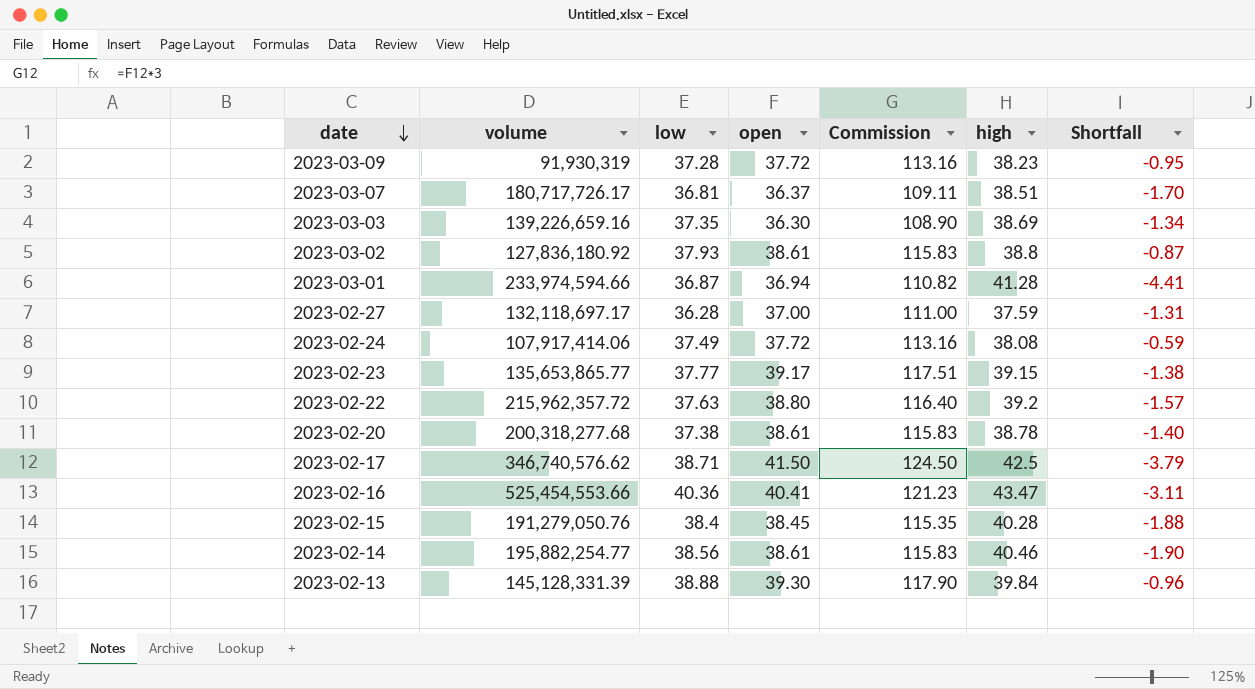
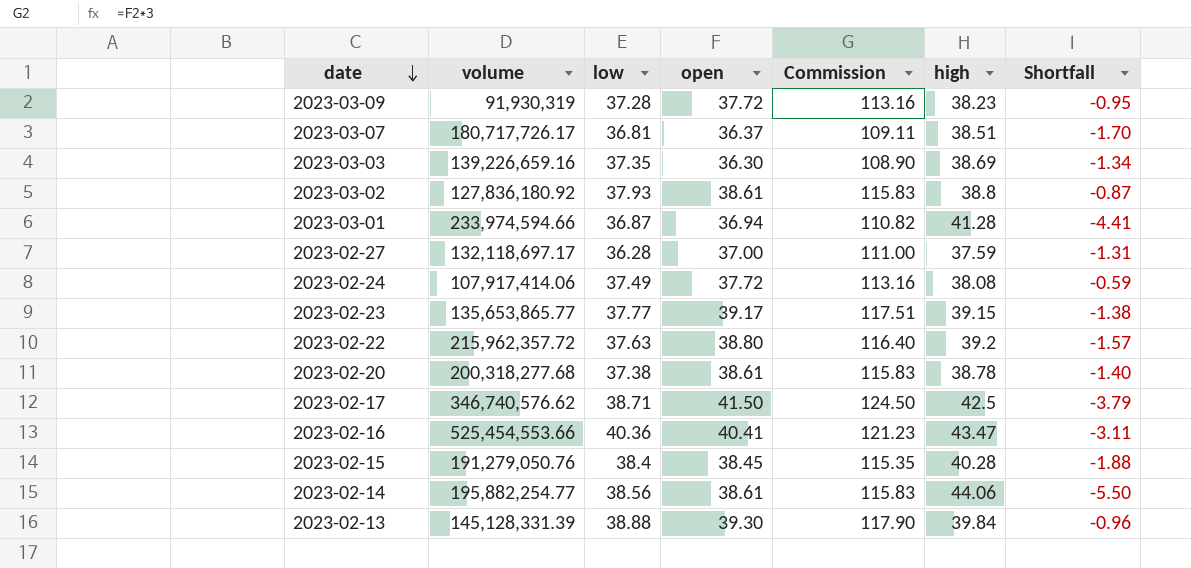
2023-02-14 | high: 40.46 -> 44.06
2023-02-14 | Shortfall: -1.90 -> -5.50

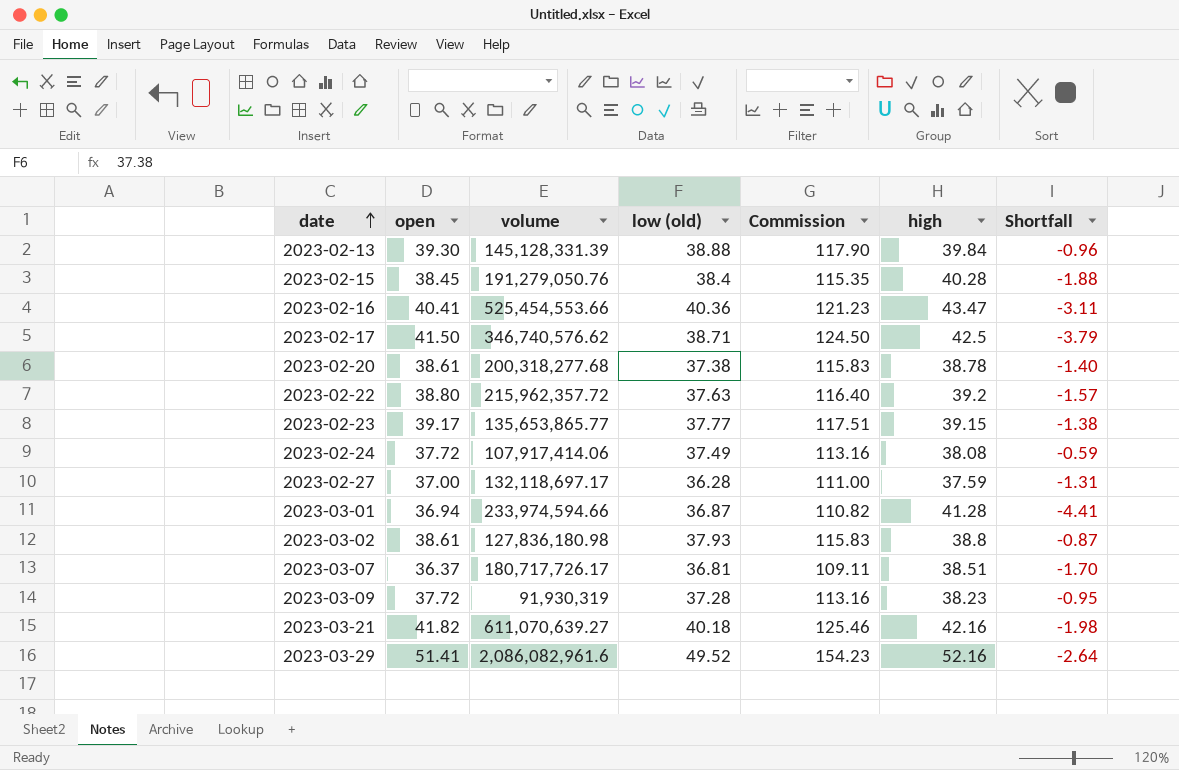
row order: date descending -> date ascending
column open | position: 4 -> 2
column name: low -> low (old)
row 2023-03-03: 139,226,659.16 | 37.35 | 36.30 | 108.90 | 38.69 | -1.34 -> none
row 2023-02-14: 195,882,254.77 | 38.56 | 38.61 | 115.83 | 44.06 | -5.50 -> none
2023-03-02 | volume: 127,836,180.92 -> 127,836,180.98
row 2023-03-21: none -> 41.82 | 611,070,639.27 | 40.18 | 125.46 | 42.16 | -1.98
row 2023-03-29: none -> 51.41 | 2,086,082,961.6 | 49.52 | 154.23 | 52.16 | -2.64

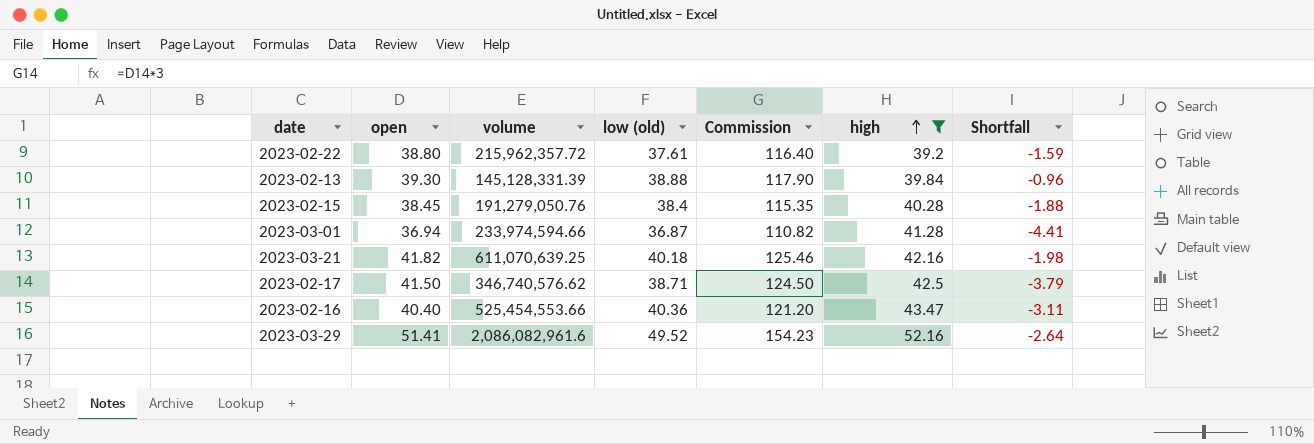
filter: none -> high >= 39.2
row order: date ascending -> high ascending
2023-02-22 | low (old): 37.63 -> 37.61
2023-02-22 | Shortfall: -1.57 -> -1.59
2023-03-21 | volume: 611,070,639.27 -> 611,070,639.25
2023-02-16 | open: 40.41 -> 40.40
2023-02-16 | Commission: 121.23 -> 121.20

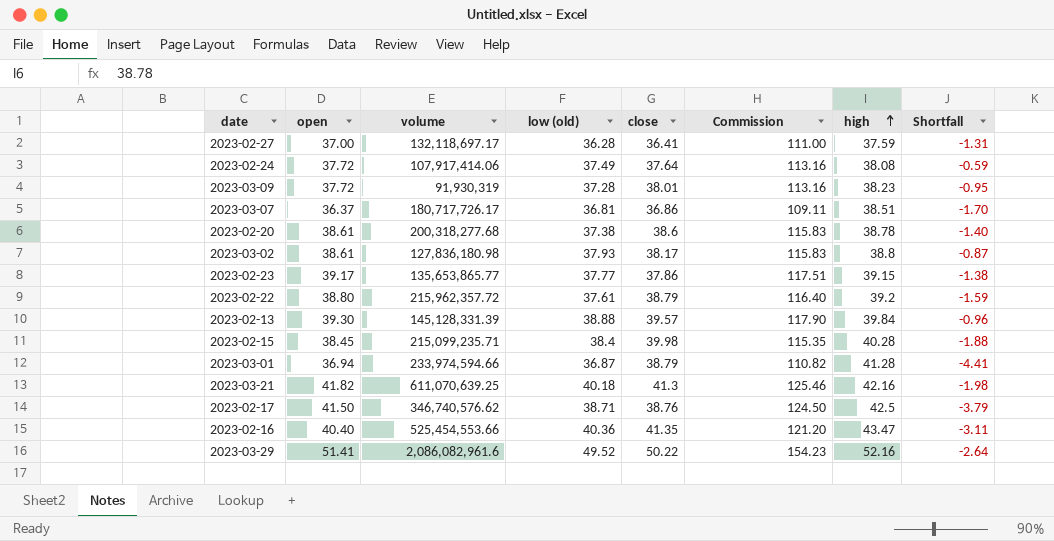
filter: high >= 39.2 -> none
column close | position: none -> 5
2023-02-15 | volume: 191,279,050.76 -> 215,099,235.71

